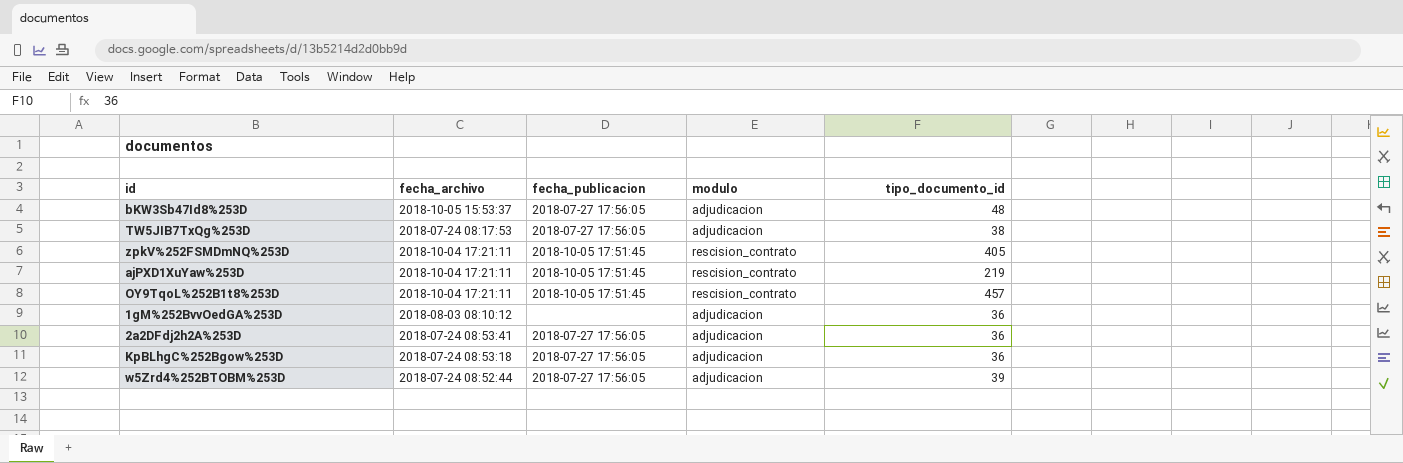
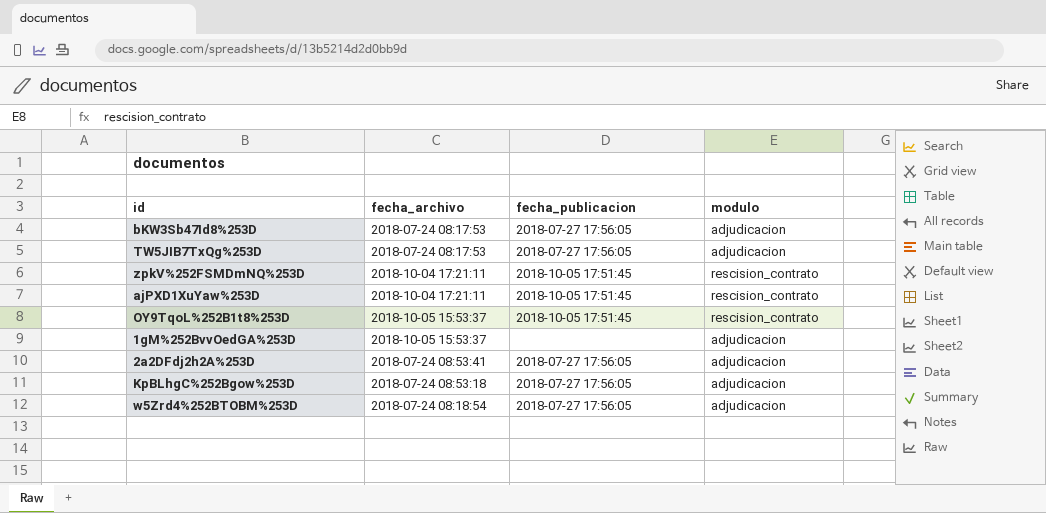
column tipo_documento_id | position: 5 -> none
bKW3Sb47Id8%253D | fecha_archivo: 2018-10-05 15:53:37 -> 2018-07-24 08:17:53
OY9TqoL%252B1t8%253D | fecha_archivo: 2018-10-04 17:21:11 -> 2018-10-05 15:53:37
1gM%252BvvOedGA%253D | fecha_archivo: 2018-08-03 08:10:12 -> 2018-10-05 15:53:37
w5Zrd4%252BTOBM%253D | fecha_archivo: 2018-07-24 08:52:44 -> 2018-07-24 08:18:54

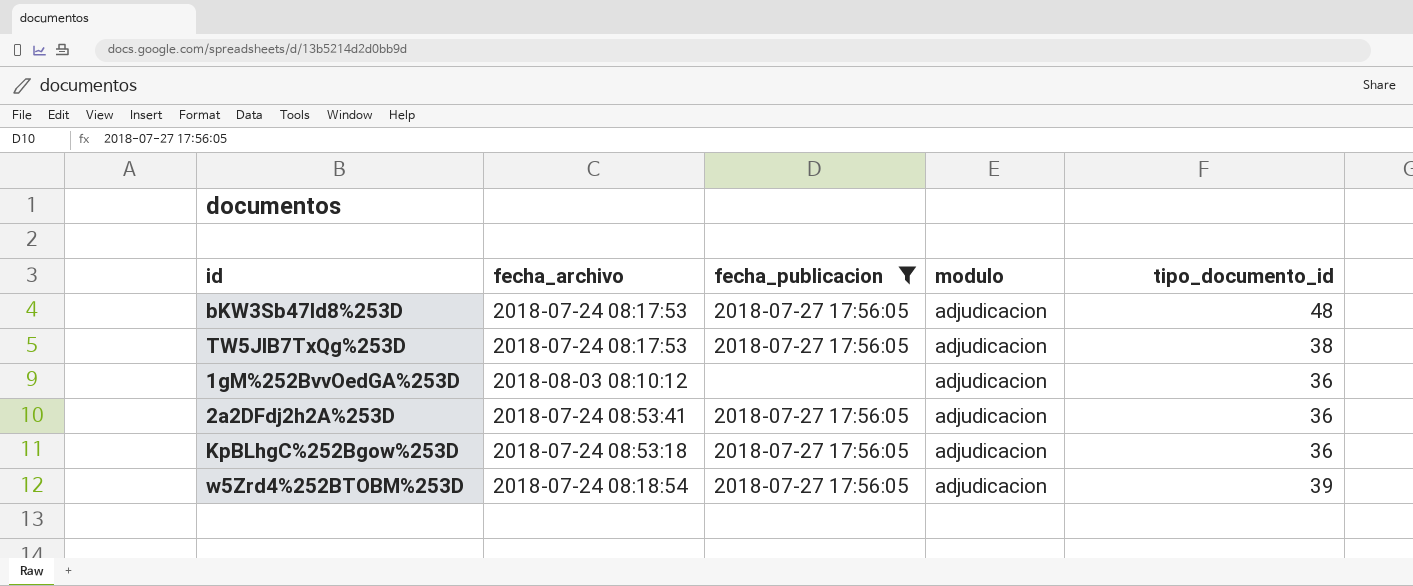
filter: none -> fecha_publicacion != 2018-10-05 17:51:45
column tipo_documento_id | position: none -> 5
1gM%252BvvOedGA%253D | fecha_archivo: 2018-10-05 15:53:37 -> 2018-08-03 08:10:12

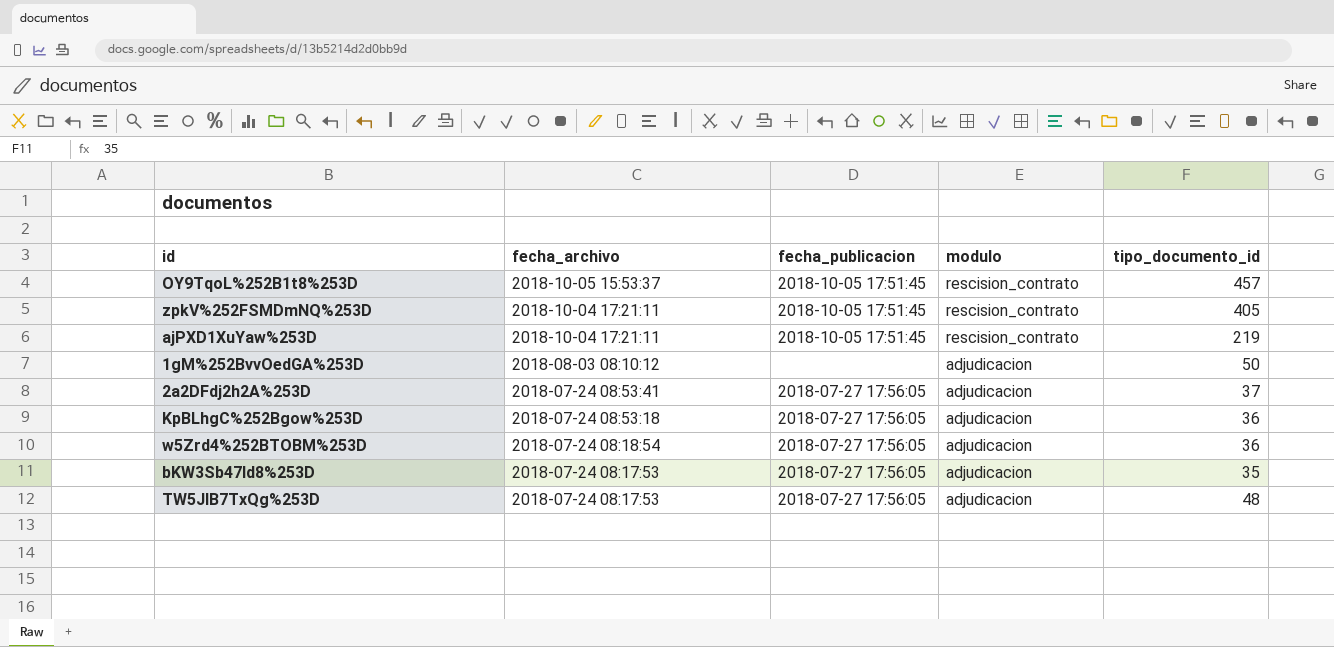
filter: fecha_publicacion != 2018-10-05 17:51:45 -> none
row order: none -> fecha_archivo descending
1gM%252BvvOedGA%253D | tipo_documento_id: 36 -> 50
2a2DFdj2h2A%253D | tipo_documento_id: 36 -> 37
w5Zrd4%252BTOBM%253D | tipo_documento_id: 39 -> 36
bKW3Sb47Id8%253D | tipo_documento_id: 48 -> 35
TW5JIB7TxQg%253D | tipo_documento_id: 38 -> 48

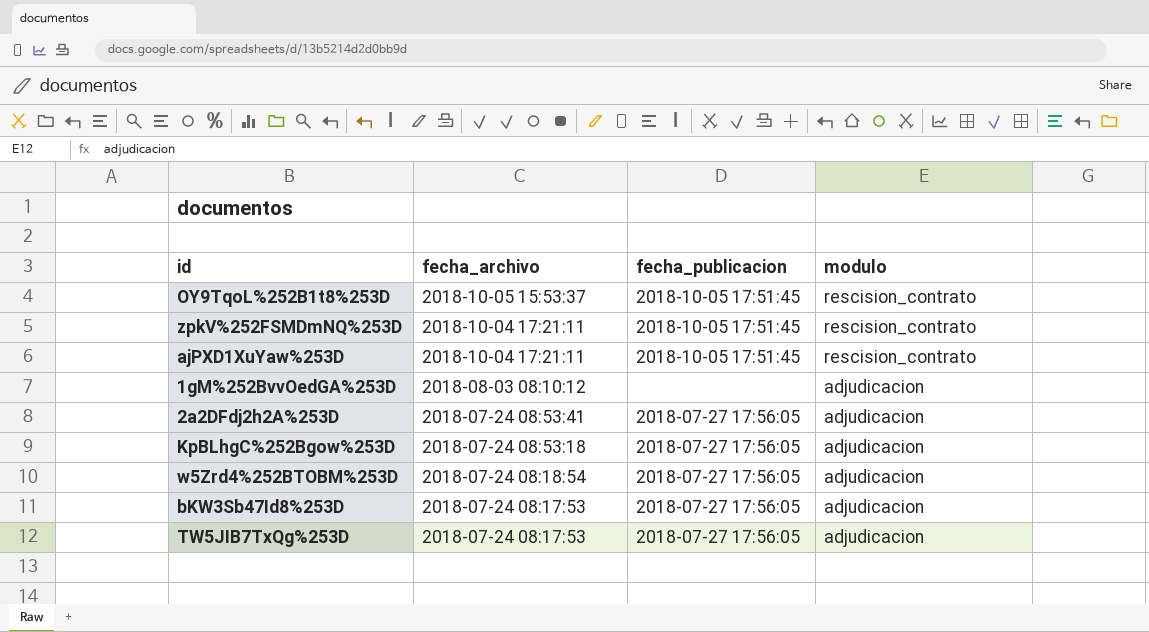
column tipo_documento_id | position: 5 -> none

